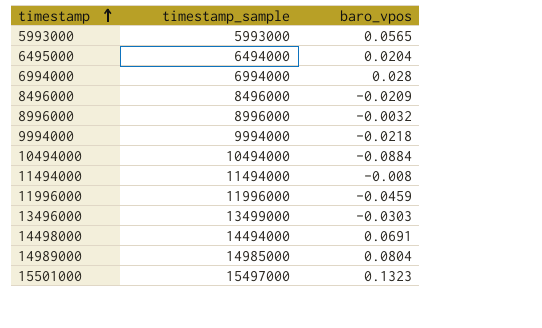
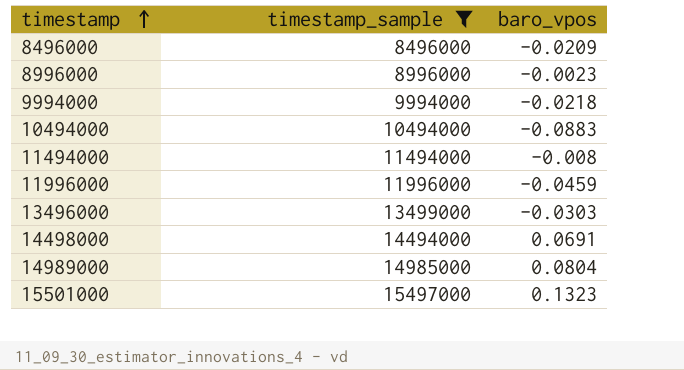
filter: none -> timestamp_sample >= 8496000
8996000 | baro_vpos: -0.0032 -> -0.0023
10494000 | baro_vpos: -0.0884 -> -0.0883

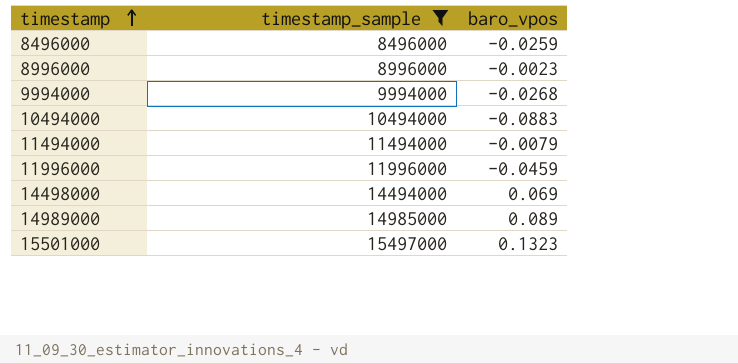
row 13496000: 13499000 | -0.0303 -> none
8496000 | baro_vpos: -0.0209 -> -0.0259
9994000 | baro_vpos: -0.0218 -> -0.0268
11494000 | baro_vpos: -0.008 -> -0.0079
14498000 | baro_vpos: 0.0691 -> 0.069
14989000 | baro_vpos: 0.0804 -> 0.089

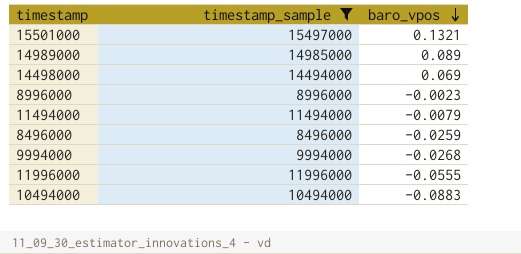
row order: timestamp ascending -> baro_vpos descending
15501000 | baro_vpos: 0.1323 -> 0.1321
11996000 | baro_vpos: -0.0459 -> -0.0555

